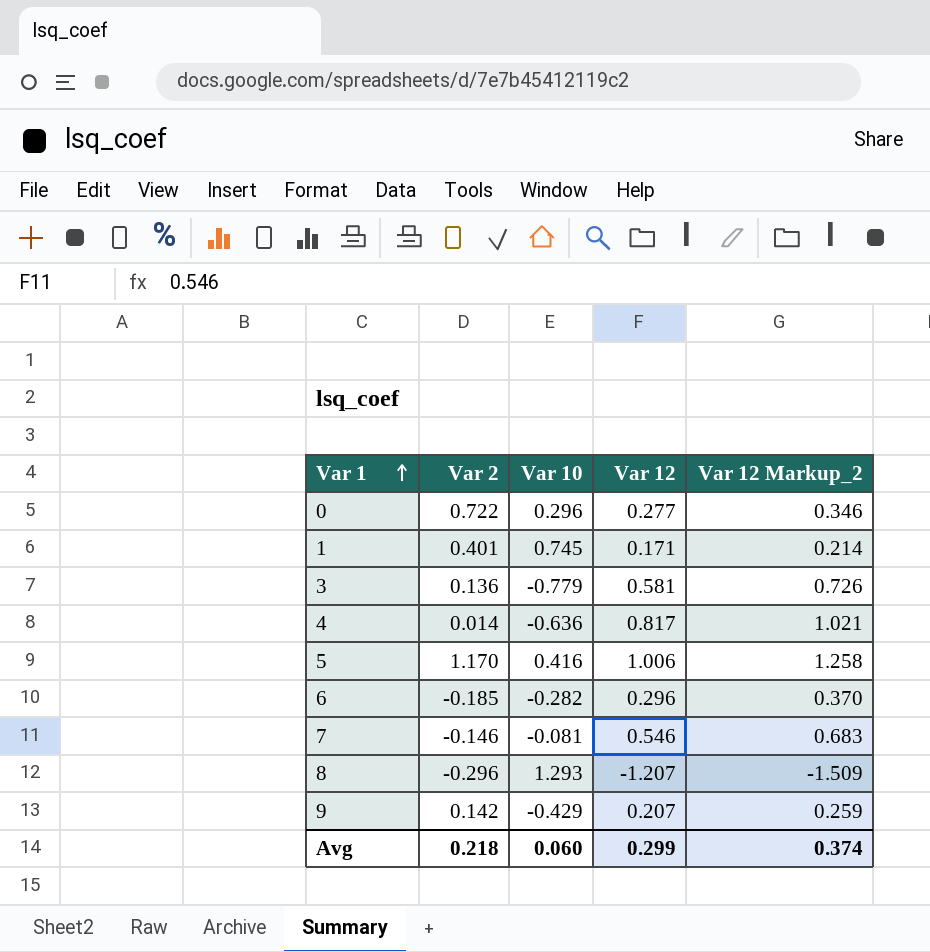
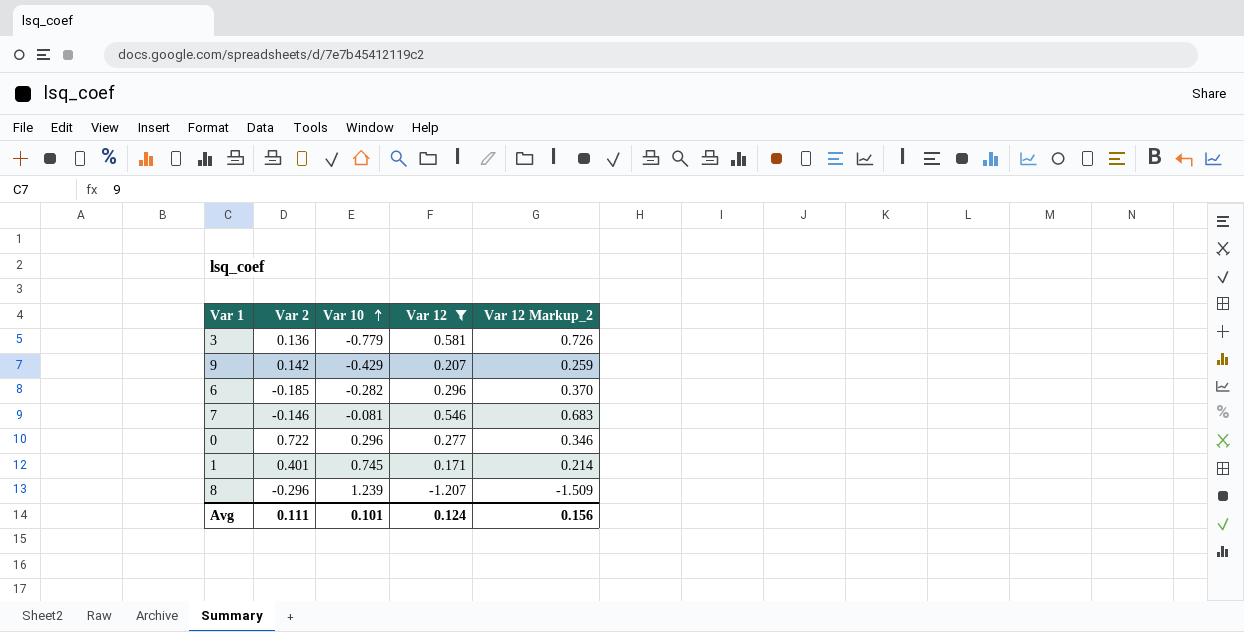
filter: none -> Var 12 <= 0.581
row order: Var 1 ascending -> Var 10 ascending
8 | Var 10: 1.293 -> 1.239
Avg | Var 2: 0.218 -> 0.111
Avg | Var 10: 0.060 -> 0.101
Avg | Var 12: 0.299 -> 0.124
Avg | Var 12 Markup_2: 0.374 -> 0.156

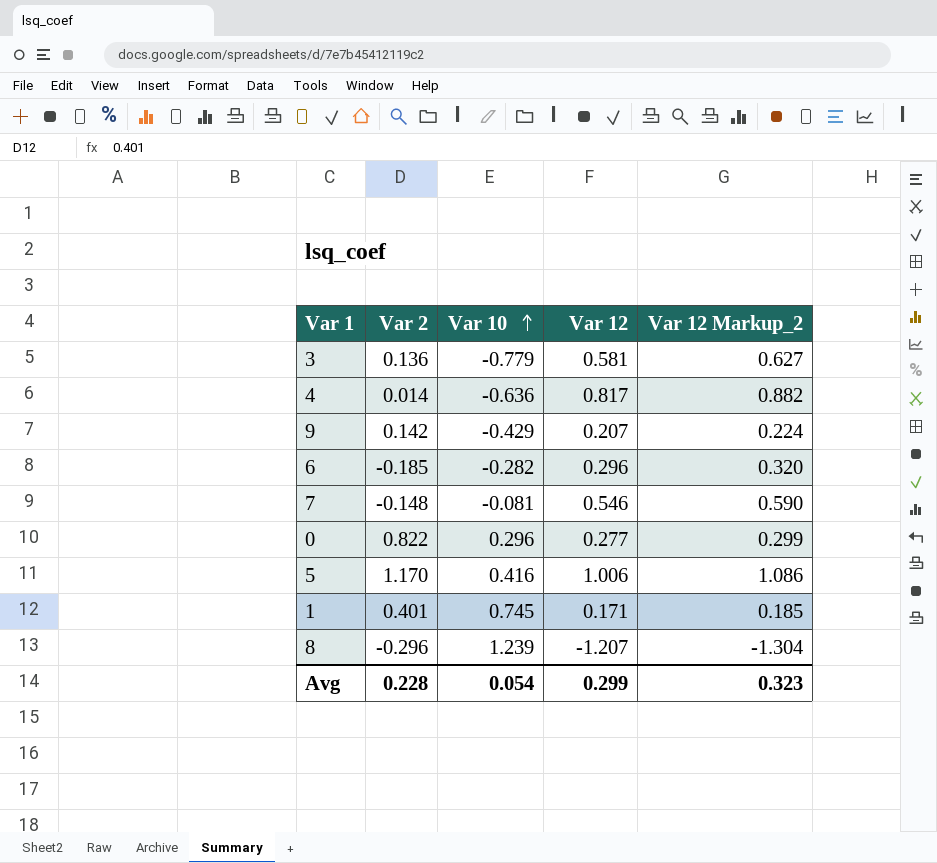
filter: Var 12 <= 0.581 -> none
column Var 12 Markup_2 | formula: [Var 12] * 1.25 -> [Var 12] * 1.08
7 | Var 2: -0.146 -> -0.148
0 | Var 2: 0.722 -> 0.822
Avg | Var 2: 0.111 -> 0.228
Avg | Var 10: 0.101 -> 0.054
Avg | Var 12: 0.124 -> 0.299
Avg | Var 12 Markup_2: 0.156 -> 0.323

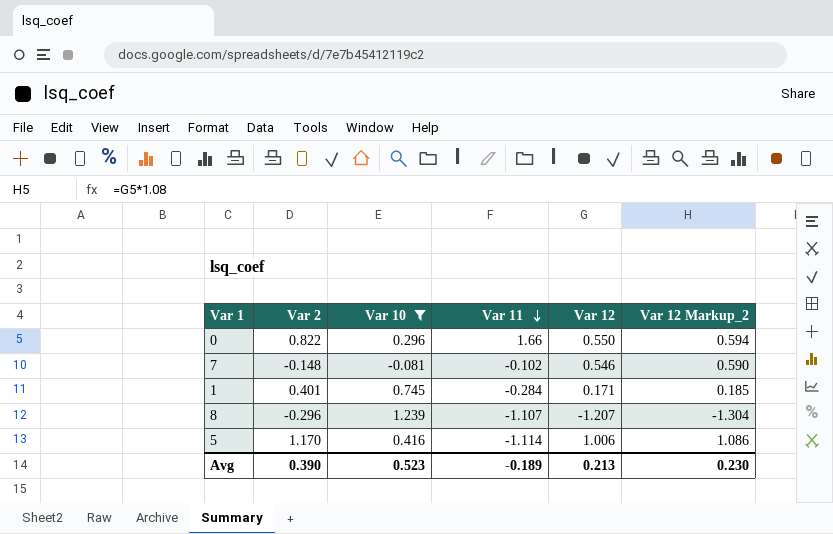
filter: none -> Var 10 >= -0.081
row order: Var 10 ascending -> Var 11 descending
column Var 11 | position: none -> 4
0 | Var 12: 0.277 -> 0.550
0 | Var 12 Markup_2: 0.299 -> 0.594
Avg | Var 2: 0.228 -> 0.390
Avg | Var 10: 0.054 -> 0.523
Avg | Var 12: 0.299 -> 0.213
Avg | Var 12 Markup_2: 0.323 -> 0.230

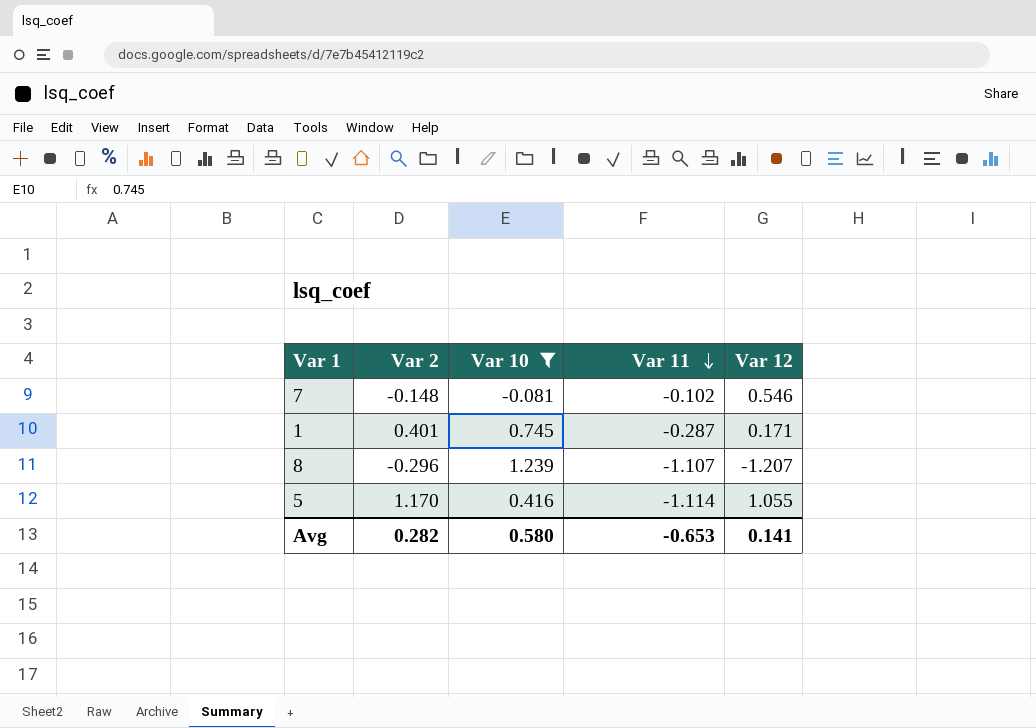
column Var 12 Markup_2 | formula: [Var 12] * 1.08 -> none
row 0: 0.822 | 0.296 | 1.66 | 0.550 | 0.594 -> none
1 | Var 11: -0.284 -> -0.287
5 | Var 12: 1.006 -> 1.055
Avg | Var 2: 0.390 -> 0.282
Avg | Var 10: 0.523 -> 0.580
Avg | Var 11: -0.189 -> -0.653
Avg | Var 12: 0.213 -> 0.141

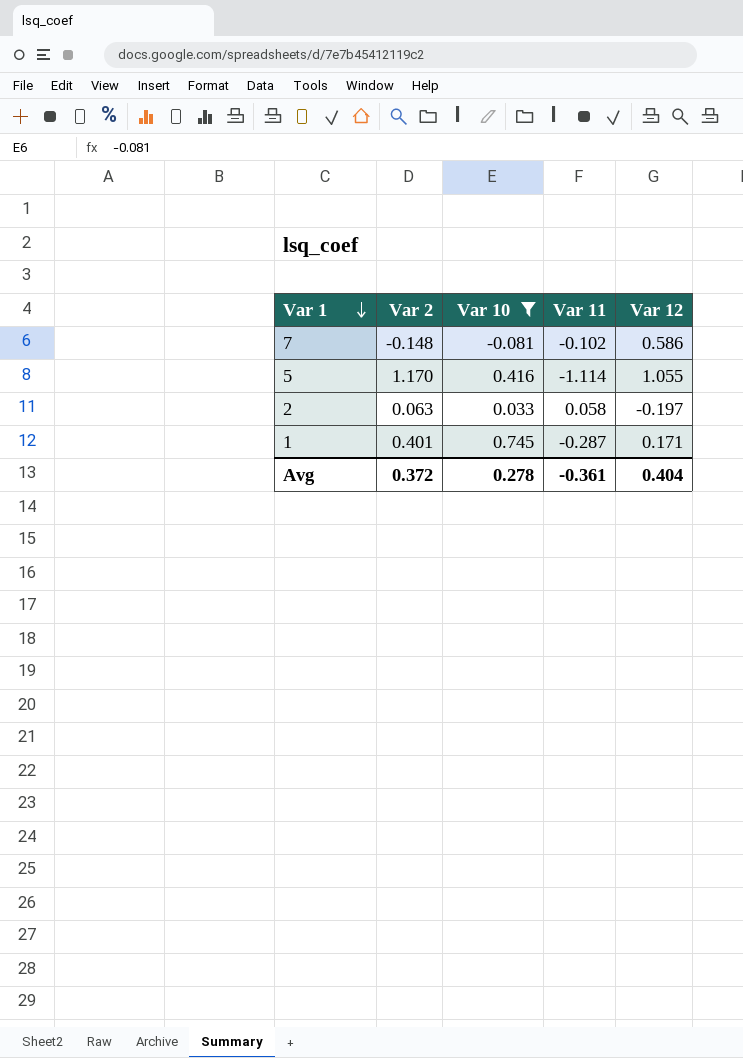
row order: Var 11 descending -> Var 1 descending
row 8: -0.296 | 1.239 | -1.107 | -1.207 -> none
7 | Var 12: 0.546 -> 0.586
row 2: none -> 0.063 | 0.033 | 0.058 | -0.197
Avg | Var 2: 0.282 -> 0.372
Avg | Var 10: 0.580 -> 0.278
Avg | Var 11: -0.653 -> -0.361
Avg | Var 12: 0.141 -> 0.404

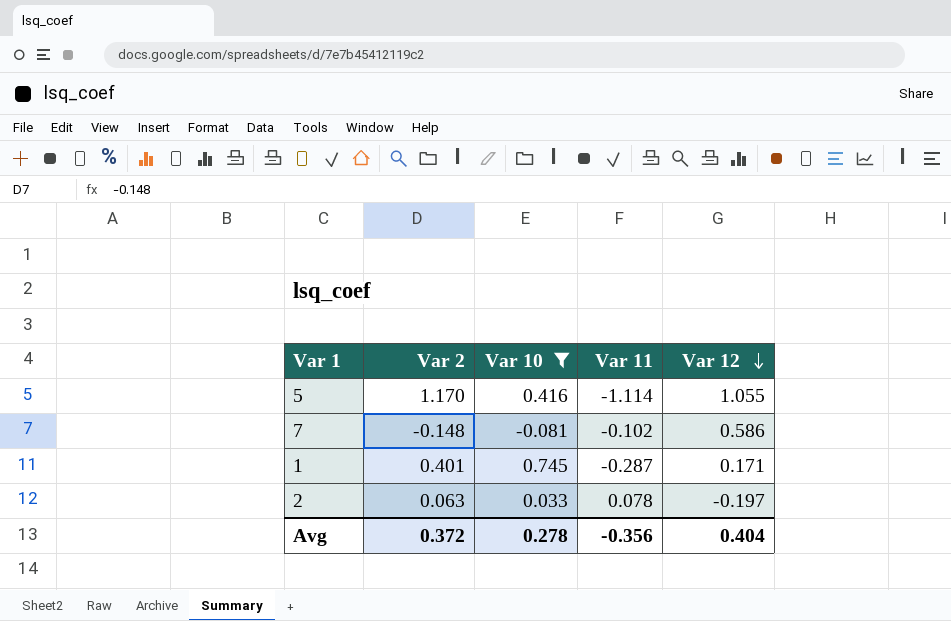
row order: Var 1 descending -> Var 12 descending
2 | Var 11: 0.058 -> 0.078
Avg | Var 11: -0.361 -> -0.356

